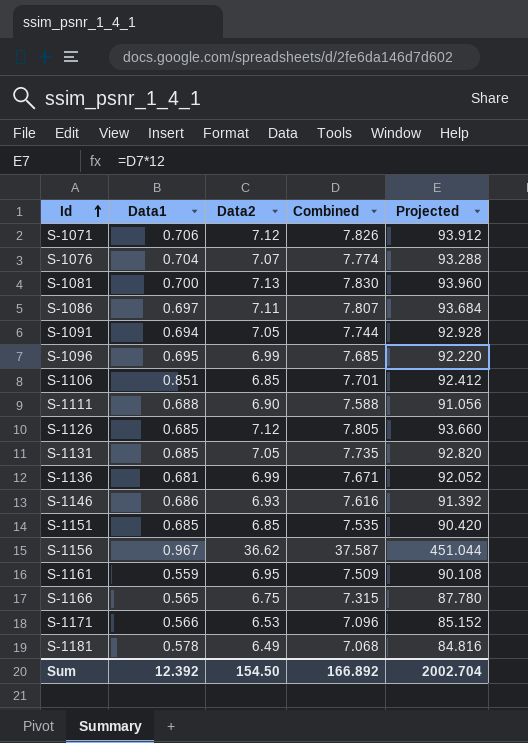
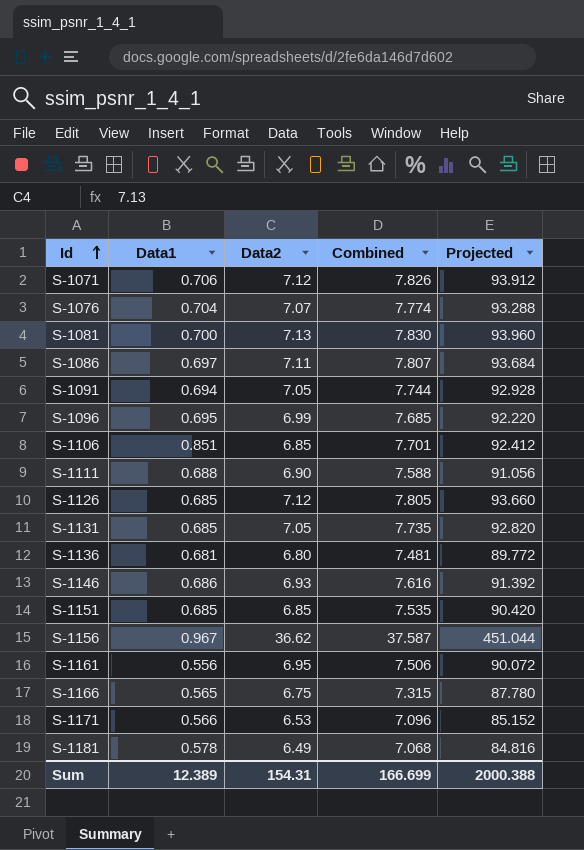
S-1136 | Data2: 6.99 -> 6.80
S-1136 | Combined: 7.671 -> 7.481
S-1136 | Projected: 92.052 -> 89.772
S-1161 | Data1: 0.559 -> 0.556
S-1161 | Combined: 7.509 -> 7.506
S-1161 | Projected: 90.108 -> 90.072
Sum | Data1: 12.392 -> 12.389
Sum | Data2: 154.50 -> 154.31
Sum | Combined: 166.892 -> 166.699
Sum | Projected: 2002.704 -> 2000.388

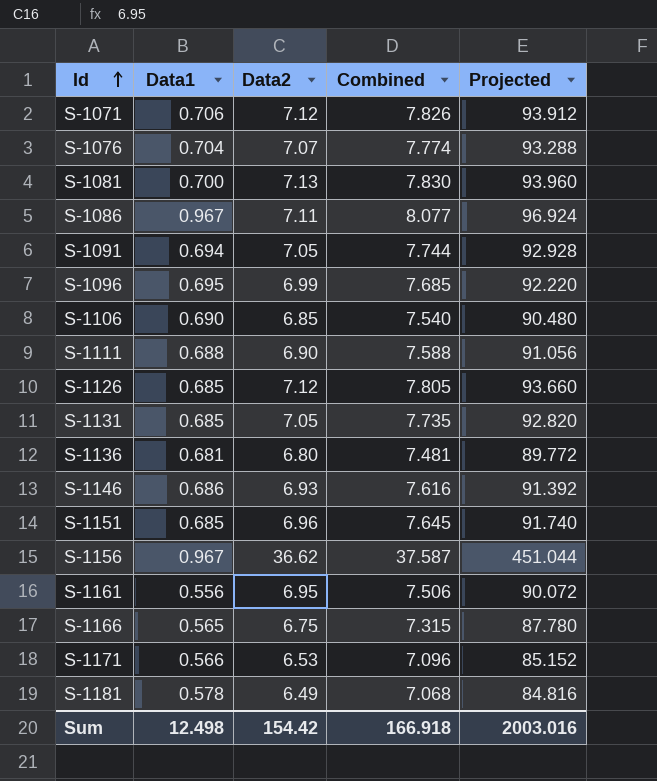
S-1086 | Data1: 0.697 -> 0.967
S-1086 | Combined: 7.807 -> 8.077
S-1086 | Projected: 93.684 -> 96.924
S-1106 | Data1: 0.851 -> 0.690
S-1106 | Combined: 7.701 -> 7.540
S-1106 | Projected: 92.412 -> 90.480
S-1151 | Data2: 6.85 -> 6.96
S-1151 | Combined: 7.535 -> 7.645
S-1151 | Projected: 90.420 -> 91.740
Sum | Data1: 12.389 -> 12.498
Sum | Data2: 154.31 -> 154.42
Sum | Combined: 166.699 -> 166.918
Sum | Projected: 2000.388 -> 2003.016

